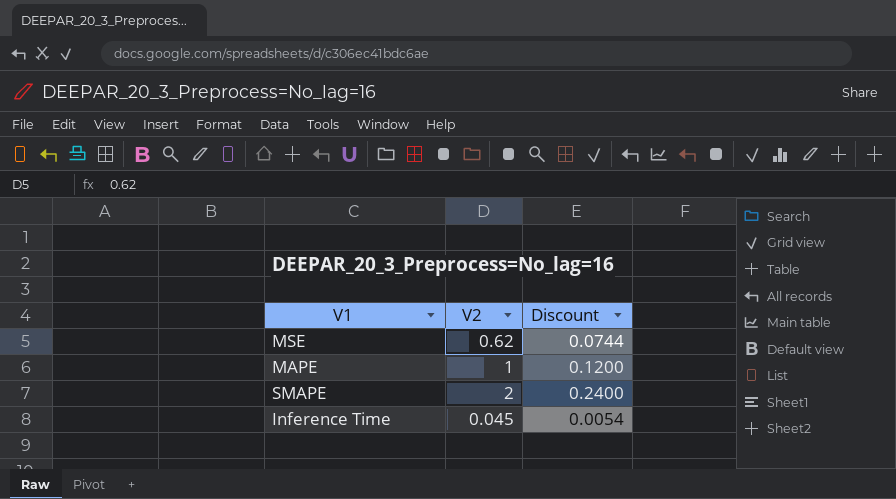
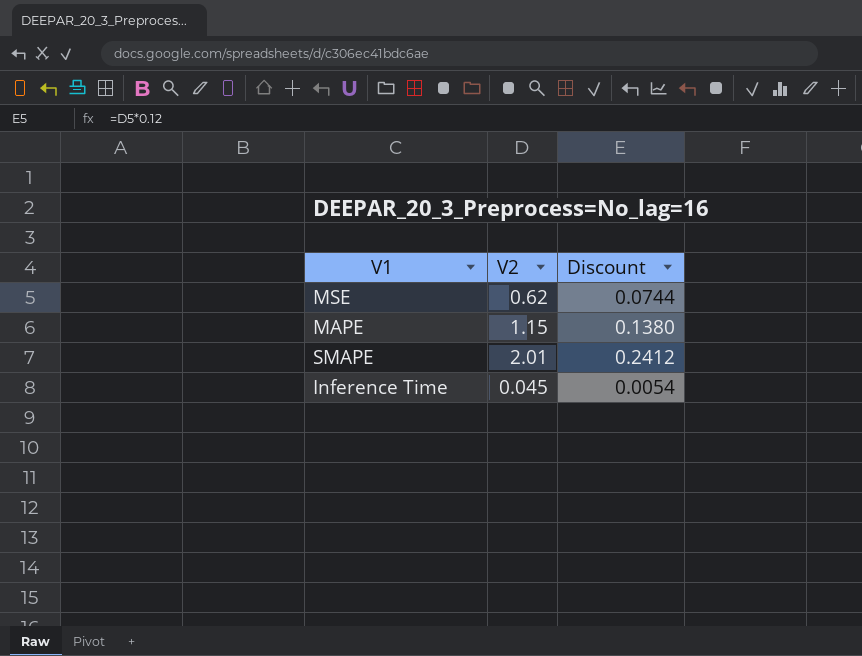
MAPE | V2: 1 -> 1.15
MAPE | Discount: 0.1200 -> 0.1380
SMAPE | V2: 2 -> 2.01
SMAPE | Discount: 0.2400 -> 0.2412

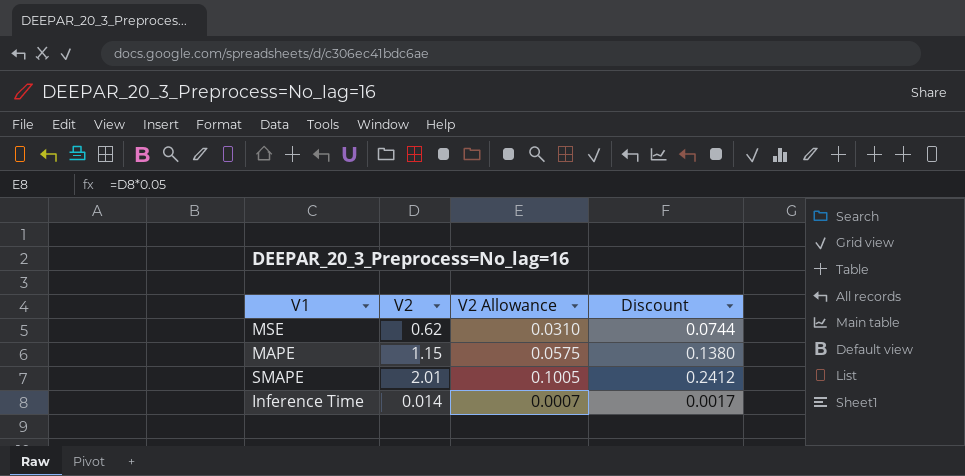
column V2 Allowance | formula: none -> [V2] * 0.05
Inference Time | V2: 0.045 -> 0.014
Inference Time | Discount: 0.0054 -> 0.0017

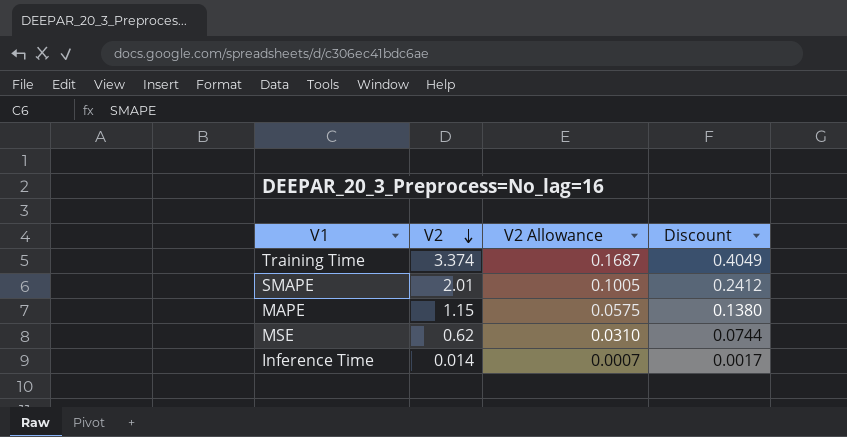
row order: none -> V2 descending
row Training Time: none -> 3.374 | 0.1687 | 0.4049

